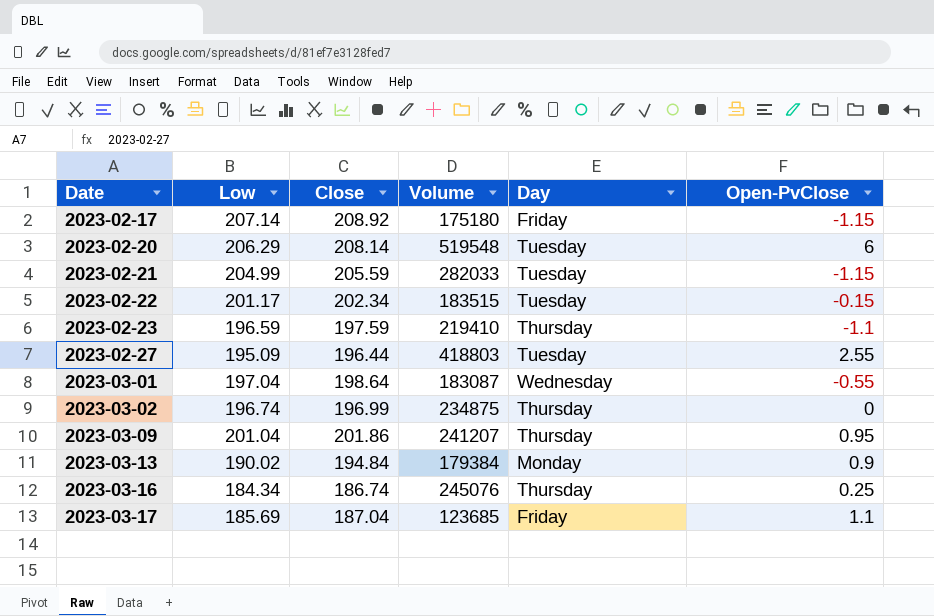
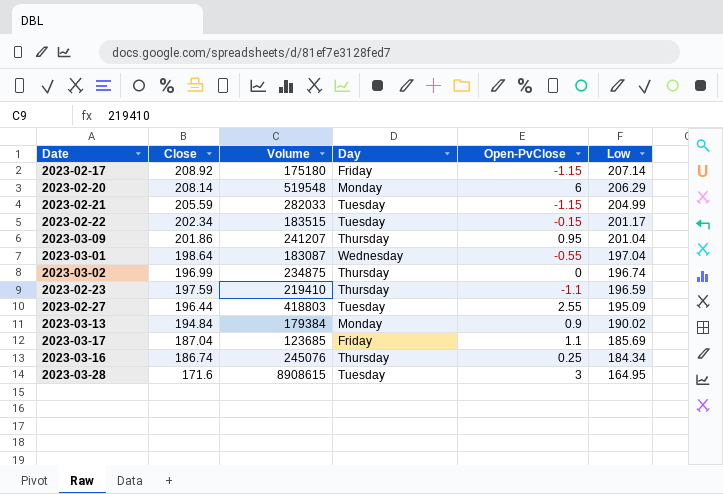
row order: Date ascending -> Low descending
column Low | position: 2 -> 6
2023-02-20 | Day: Tuesday -> Monday
row 2023-03-28: none -> 171.6 | 8908615 | Tuesday | 3 | 164.95

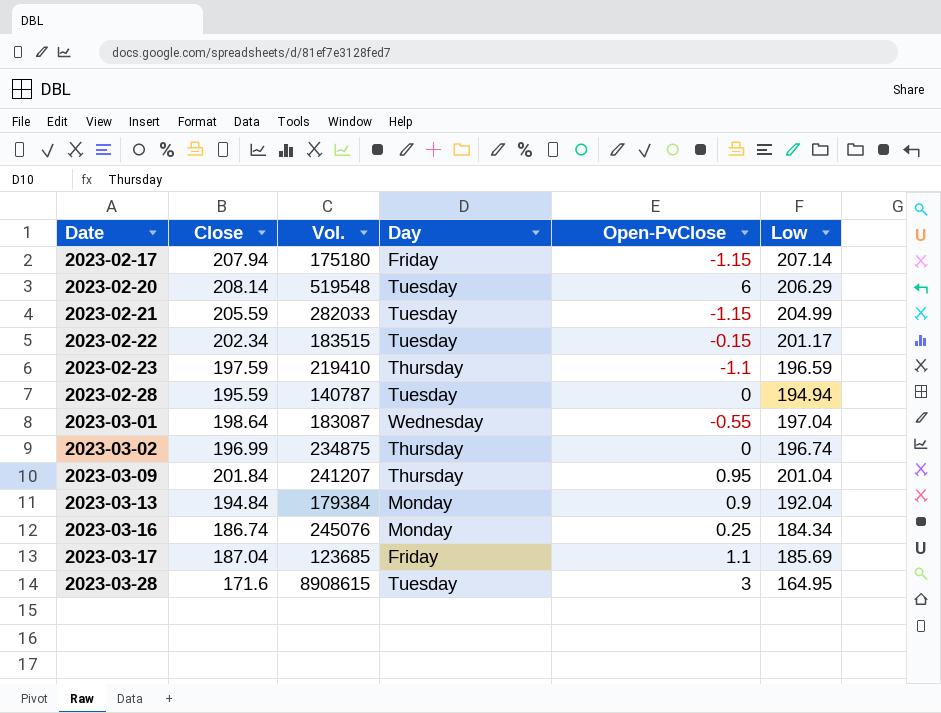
row order: Low descending -> Date ascending
column name: Volume -> Vol.
row 2023-02-27: 196.44 | 418803 | Tuesday | 2.55 | 195.09 -> none
2023-02-17 | Close: 208.92 -> 207.94
2023-02-20 | Day: Monday -> Tuesday
row 2023-02-28: none -> 195.59 | 140787 | Tuesday | 0 | 194.94
2023-03-09 | Close: 201.86 -> 201.84
2023-03-13 | Low: 190.02 -> 192.04
2023-03-16 | Day: Thursday -> Monday

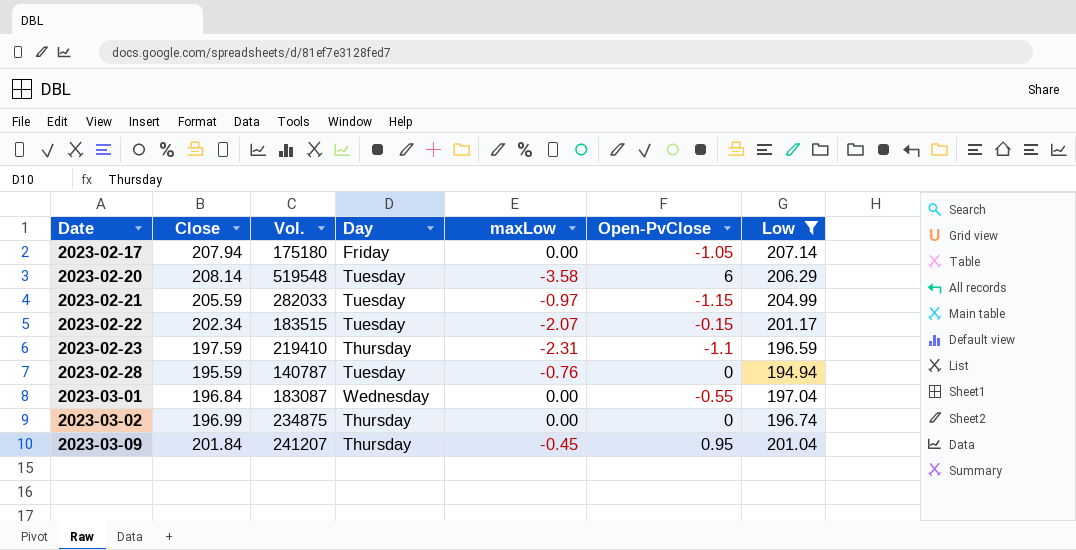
filter: none -> Low >= 194.94
column maxLow | position: none -> 5
2023-02-17 | Open-PvClose: -1.15 -> -1.05
2023-03-01 | Close: 198.64 -> 196.84

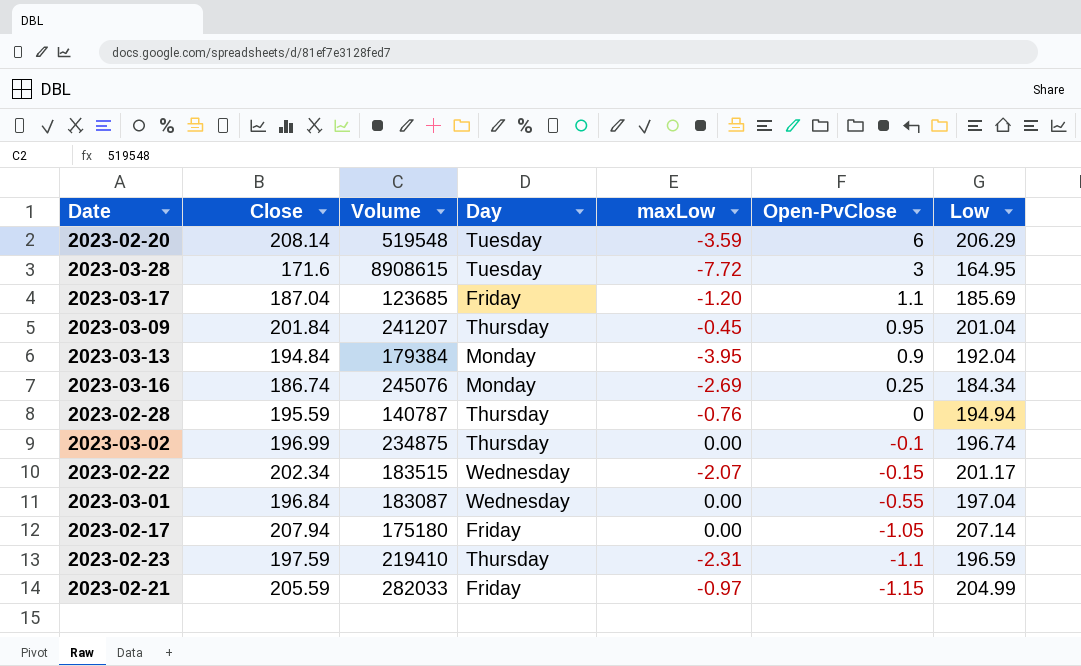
filter: Low >= 194.94 -> none
row order: Date ascending -> Open-PvClose descending
column name: Vol. -> Volume
2023-02-20 | maxLow: -3.58 -> -3.59
2023-02-28 | Day: Tuesday -> Thursday
2023-03-02 | Open-PvClose: 0 -> -0.1
2023-02-22 | Day: Tuesday -> Wednesday
2023-02-21 | Day: Tuesday -> Friday

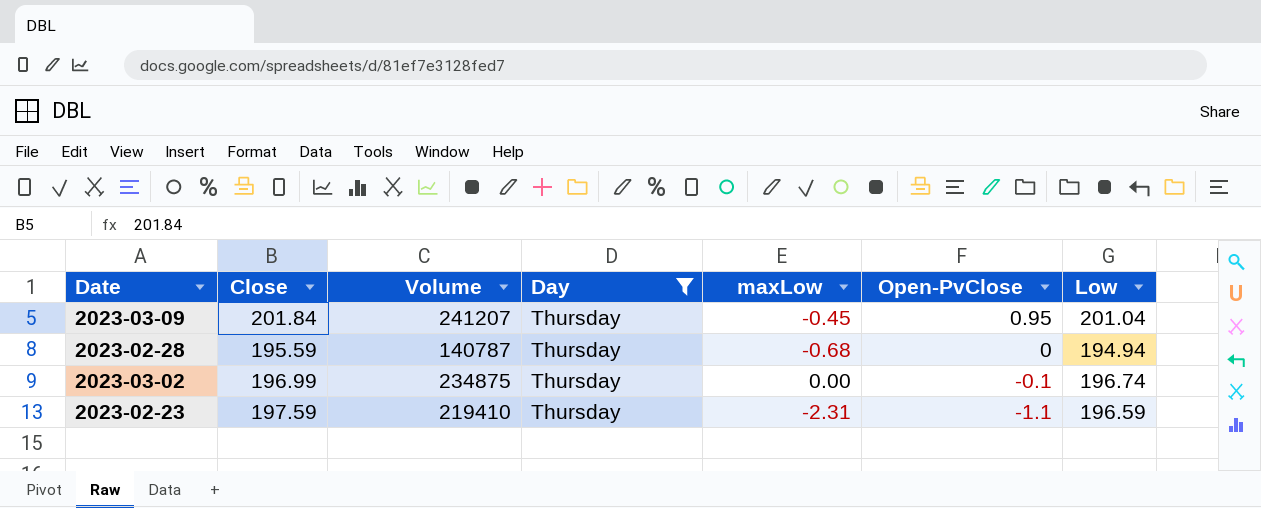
filter: none -> Day = Thursday
2023-02-28 | maxLow: -0.76 -> -0.68

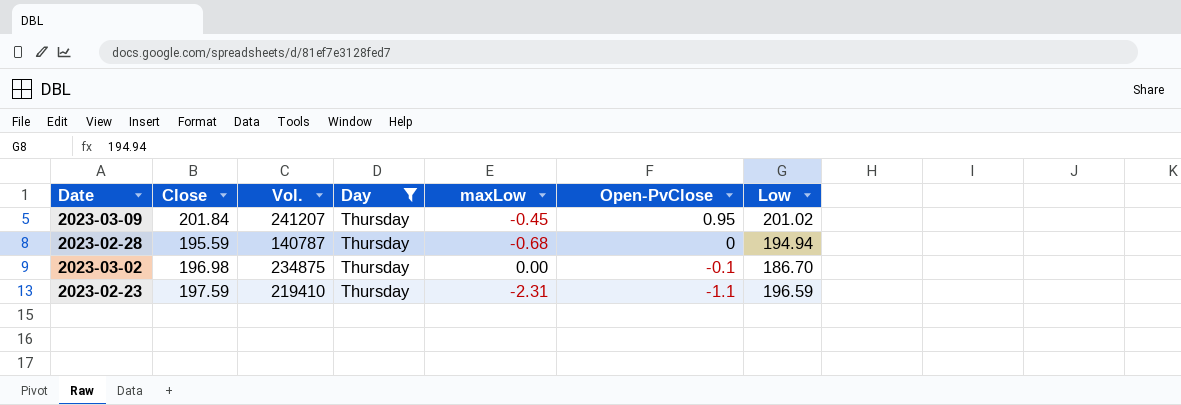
column name: Volume -> Vol.
2023-03-09 | Low: 201.04 -> 201.02
2023-03-02 | Close: 196.99 -> 196.98
2023-03-02 | Low: 196.74 -> 186.70

